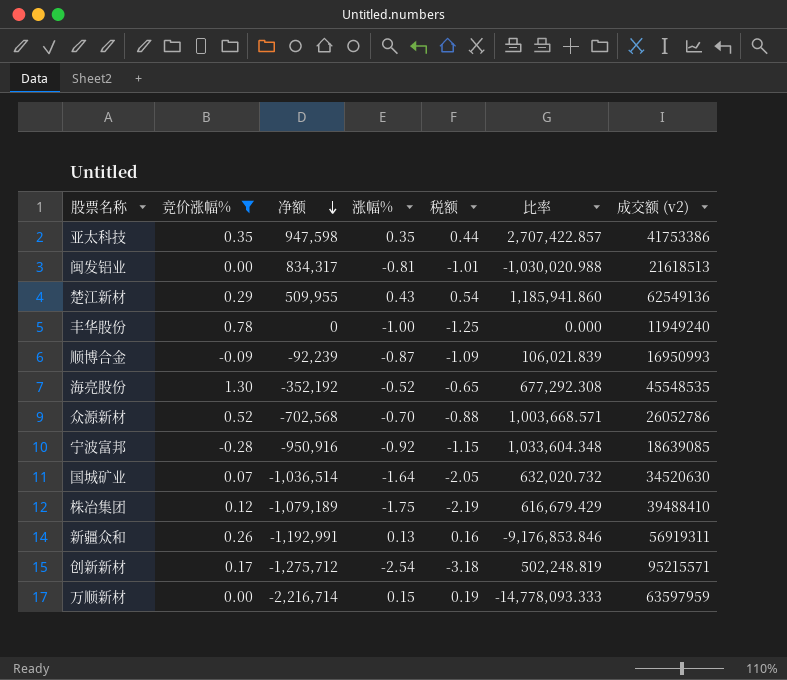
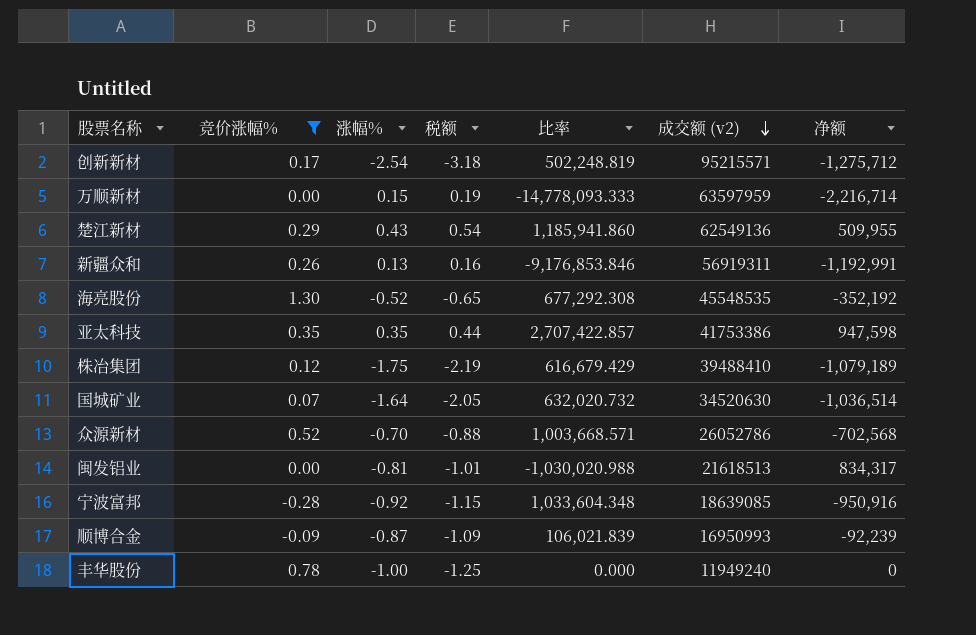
row order: 净额 descending -> 成交额 (v2) descending
column 净额 | position: 3 -> 7

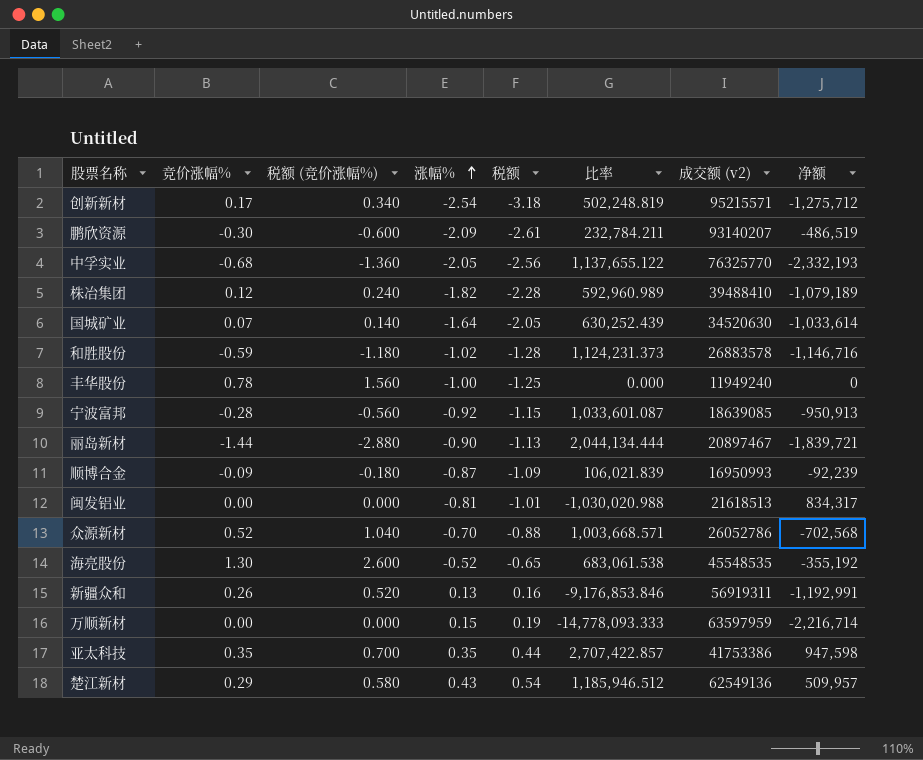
filter: 竞价涨幅% >= -0.28 -> none
row order: 成交额 (v2) descending -> 涨幅% ascending
column 税额 (竞价涨幅%) | formula: none -> [竞价涨幅%] * 2
株冶集团 | 涨幅%: -1.75 -> -1.82
株冶集团 | 税额: -2.19 -> -2.28
株冶集团 | 比率: 616,679.429 -> 592,960.989
国城矿业 | 比率: 632,020.732 -> 630,252.439
国城矿业 | 净额: -1,036,514 -> -1,033,614
宁波富邦 | 比率: 1,033,604.348 -> 1,033,601.087
宁波富邦 | 净额: -950,916 -> -950,913
海亮股份 | 比率: 677,292.308 -> 683,061.538
海亮股份 | 净额: -352,192 -> -355,192
楚江新材 | 比率: 1,185,941.860 -> 1,185,946.512
楚江新材 | 净额: 509,955 -> 509,957

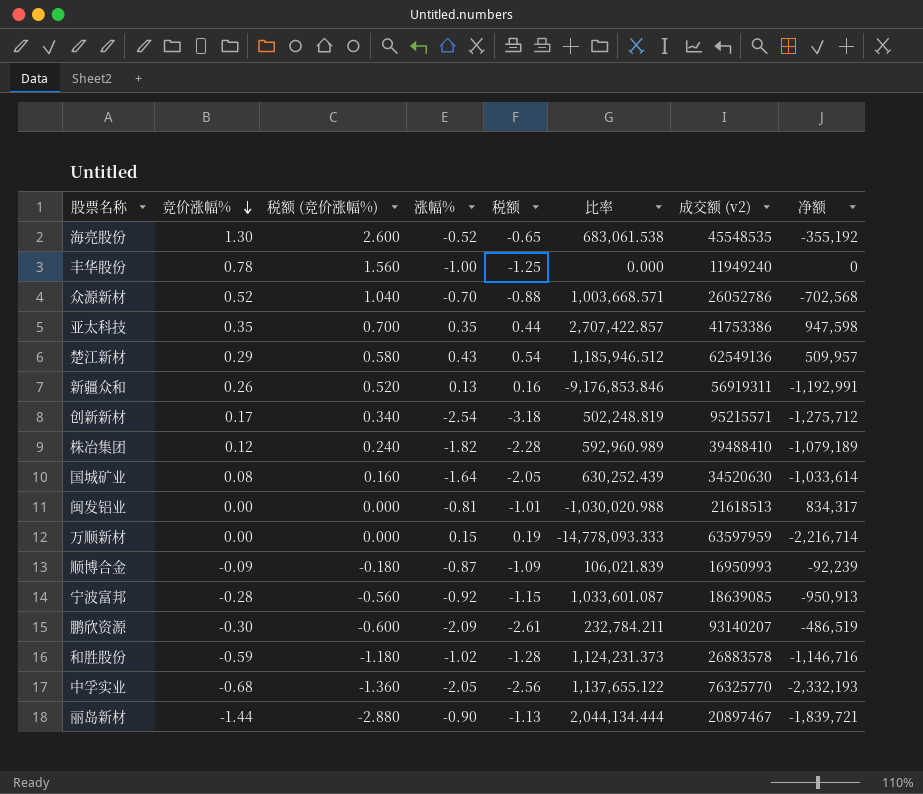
row order: 涨幅% ascending -> 竞价涨幅% descending
国城矿业 | 竞价涨幅%: 0.07 -> 0.08
国城矿业 | 税额 (竞价涨幅%): 0.140 -> 0.160

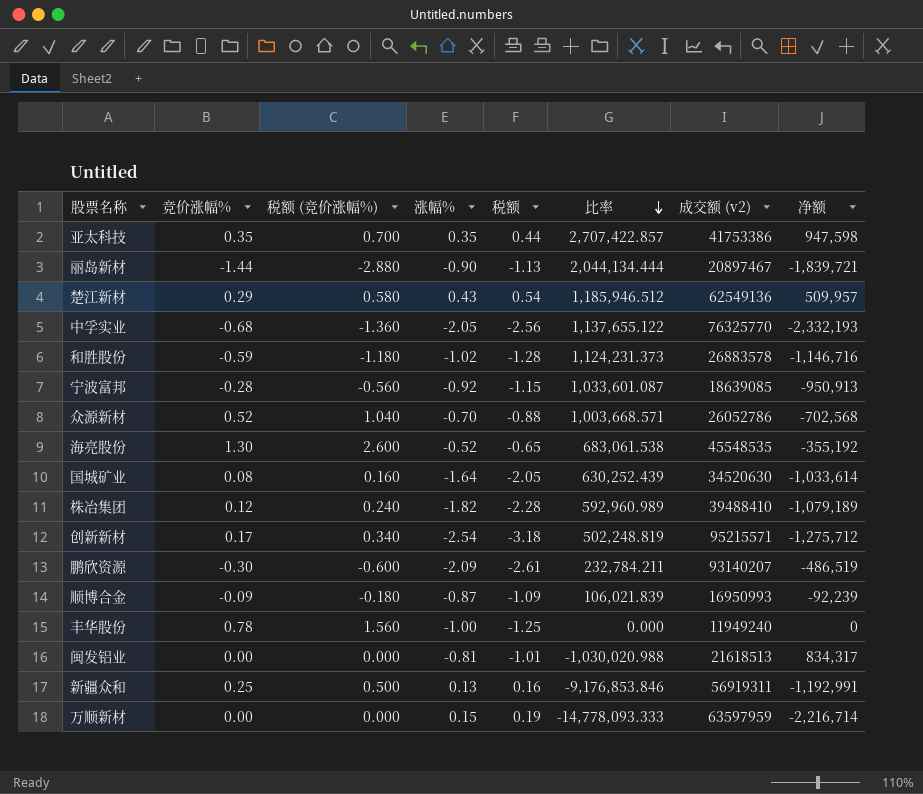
row order: 竞价涨幅% descending -> 比率 descending
新疆众和 | 竞价涨幅%: 0.26 -> 0.25
新疆众和 | 税额 (竞价涨幅%): 0.520 -> 0.500

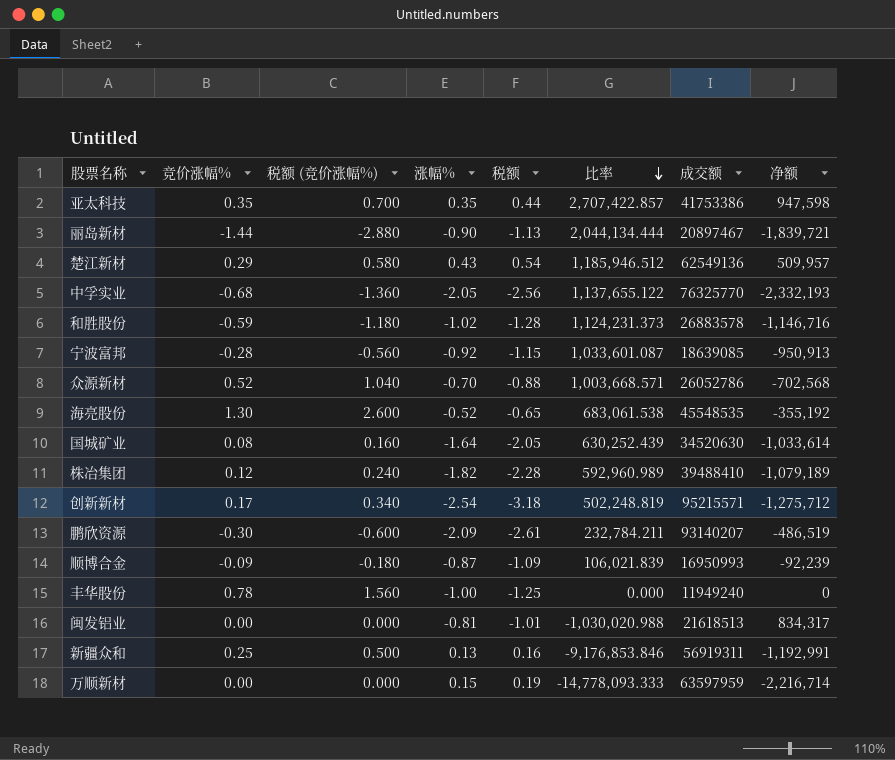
column name: 成交额 (v2) -> 成交额

